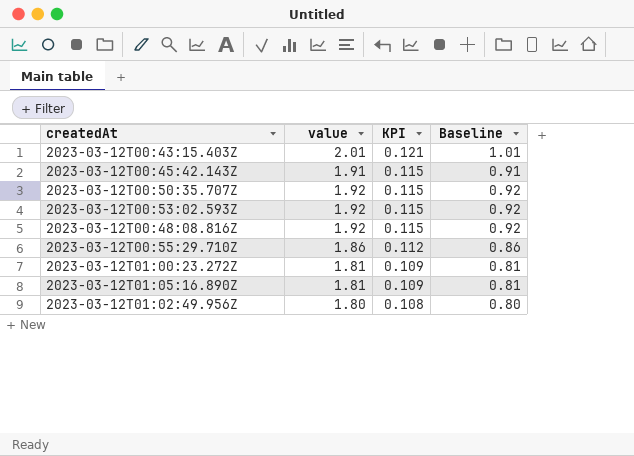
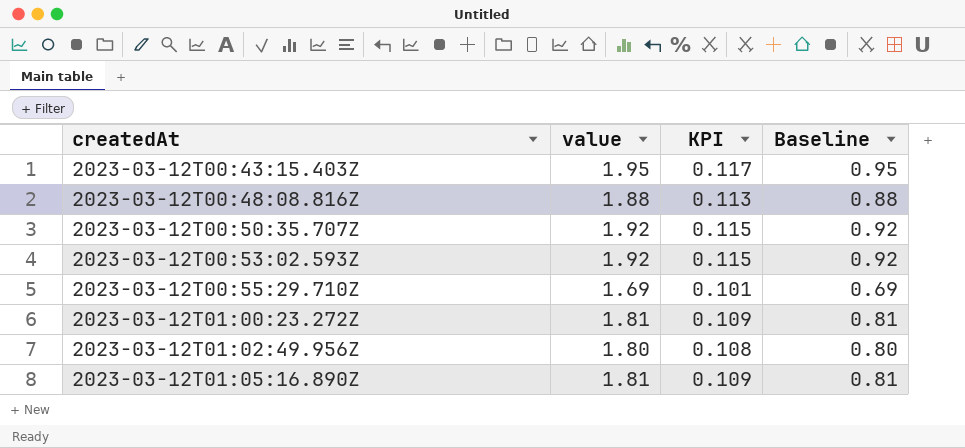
row order: KPI descending -> createdAt ascending
row 2023-03-12T00:45:42.143Z: 1.91 | 0.115 | 0.91 -> none
2023-03-12T00:43:15.403Z | value: 2.01 -> 1.95
2023-03-12T00:43:15.403Z | KPI: 0.121 -> 0.117
2023-03-12T00:43:15.403Z | Baseline: 1.01 -> 0.95
2023-03-12T00:48:08.816Z | value: 1.92 -> 1.88
2023-03-12T00:48:08.816Z | KPI: 0.115 -> 0.113
2023-03-12T00:48:08.816Z | Baseline: 0.92 -> 0.88
2023-03-12T00:55:29.710Z | value: 1.86 -> 1.69
2023-03-12T00:55:29.710Z | KPI: 0.112 -> 0.101
2023-03-12T00:55:29.710Z | Baseline: 0.86 -> 0.69

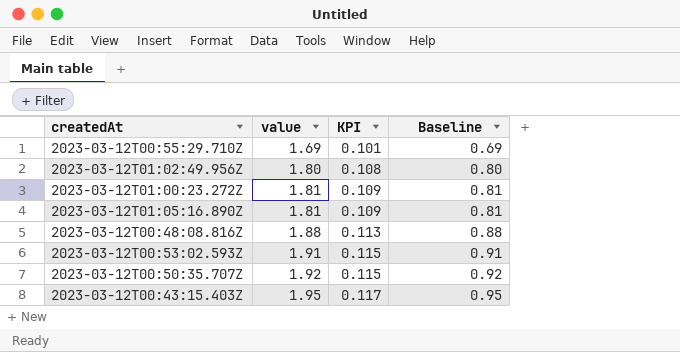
row order: createdAt ascending -> value ascending
2023-03-12T00:53:02.593Z | value: 1.92 -> 1.91
2023-03-12T00:53:02.593Z | Baseline: 0.92 -> 0.91

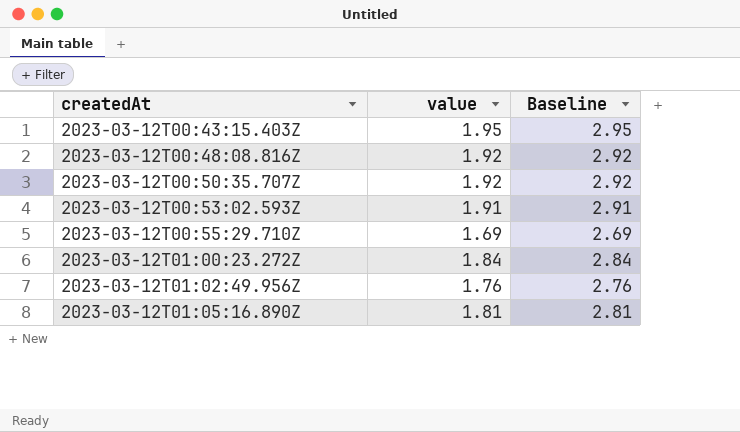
row order: value ascending -> createdAt ascending
column KPI | formula: [value] * 0.06 -> none
column Baseline | formula: [value] - 1 -> [value] + 1
2023-03-12T00:48:08.816Z | value: 1.88 -> 1.92
2023-03-12T01:00:23.272Z | value: 1.81 -> 1.84
2023-03-12T01:02:49.956Z | value: 1.80 -> 1.76

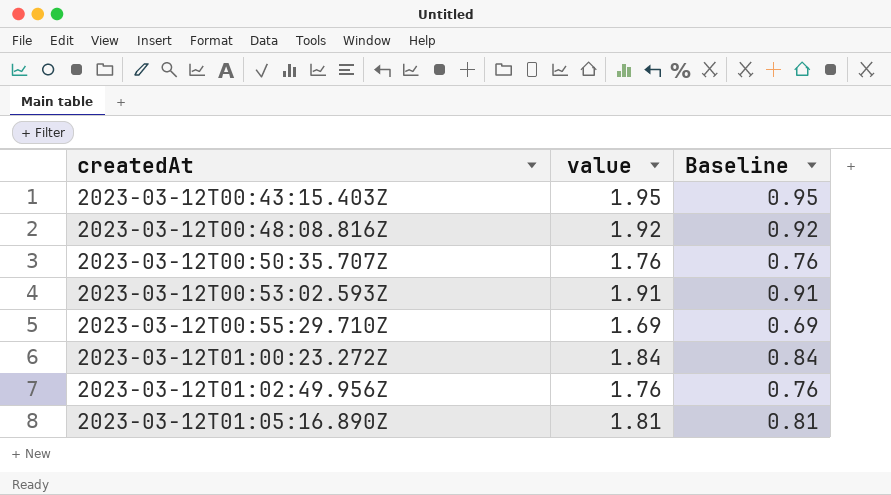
column Baseline | formula: [value] + 1 -> [value] - 1
2023-03-12T00:50:35.707Z | value: 1.92 -> 1.76

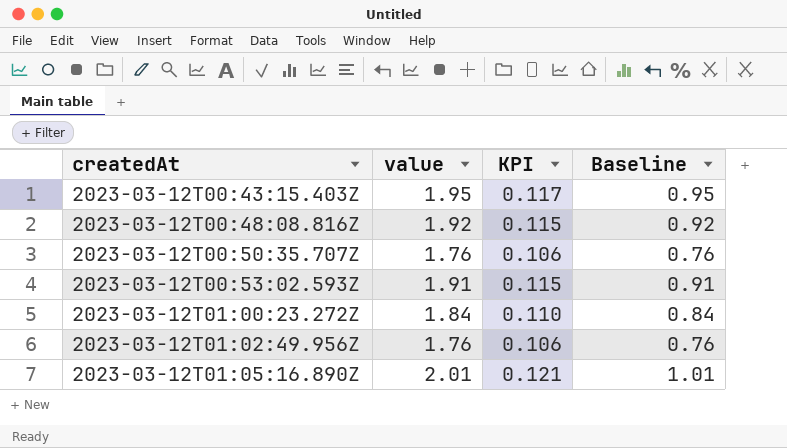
column KPI | formula: none -> [value] * 0.06
row 2023-03-12T00:55:29.710Z: 1.69 | 0.69 -> none
2023-03-12T01:05:16.890Z | value: 1.81 -> 2.01
2023-03-12T01:05:16.890Z | Baseline: 0.81 -> 1.01

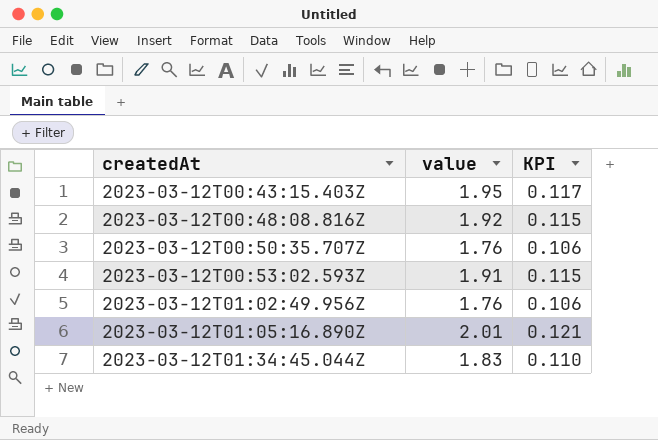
column Baseline | formula: [value] - 1 -> none
row 2023-03-12T01:00:23.272Z: 1.84 | 0.110 | 0.84 -> none
row 2023-03-12T01:34:45.044Z: none -> 1.83 | 0.110

